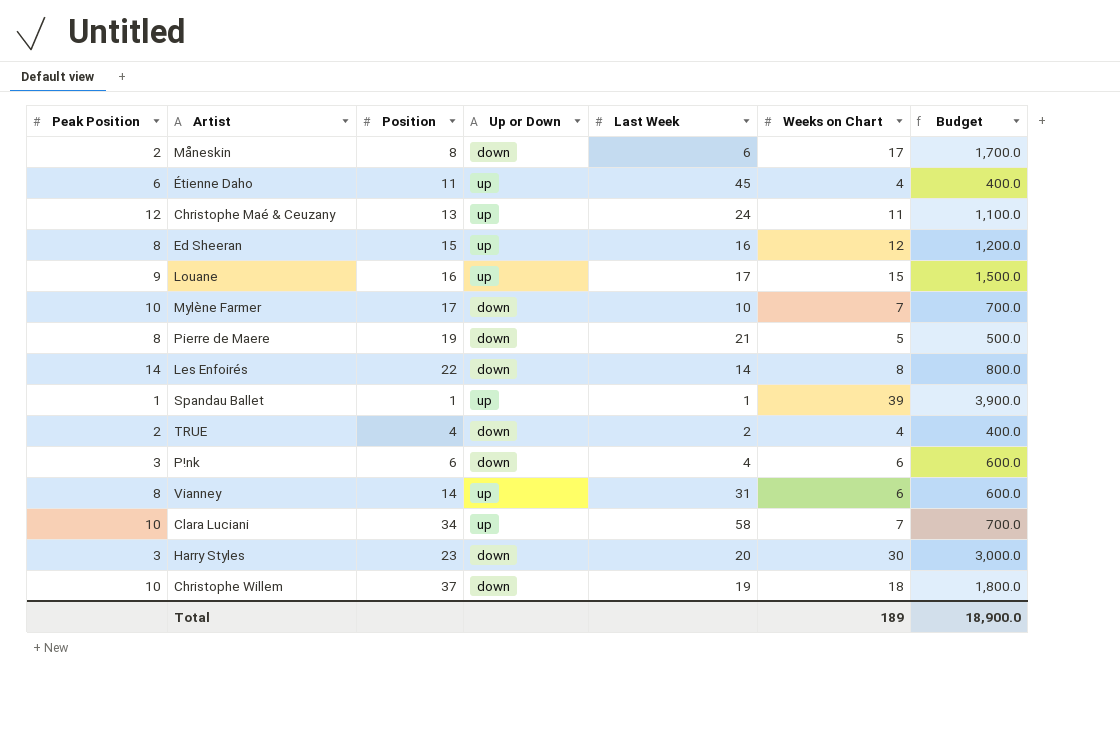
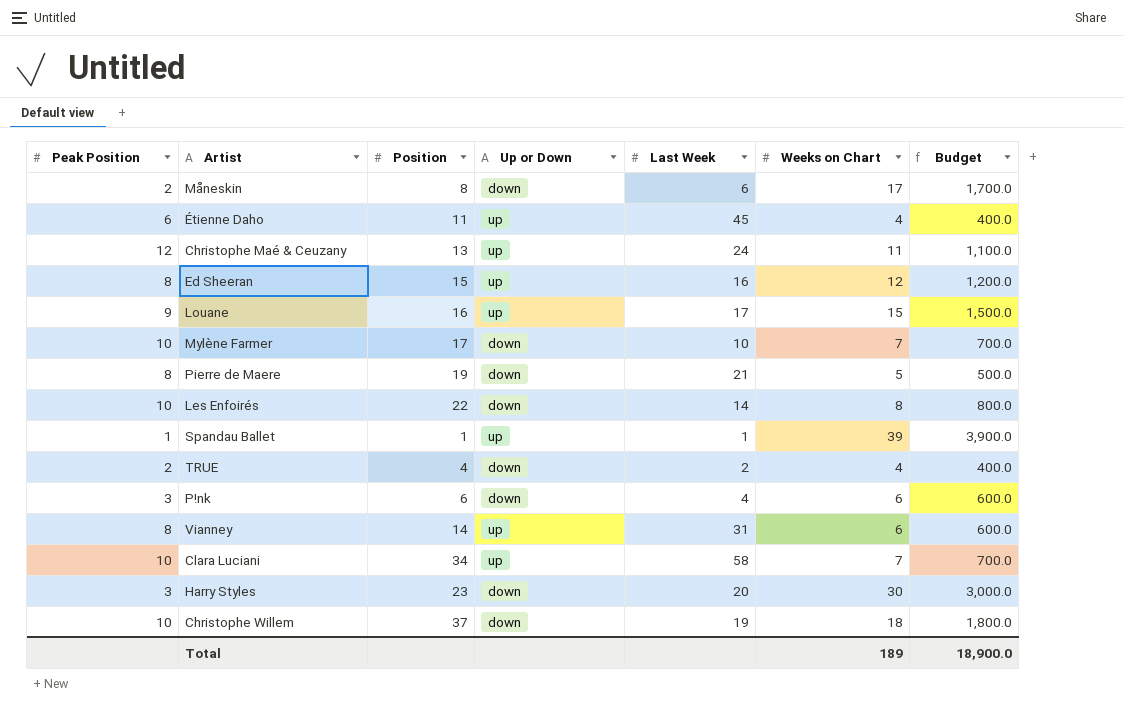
Les Enfoirés | Peak Position: 14 -> 10

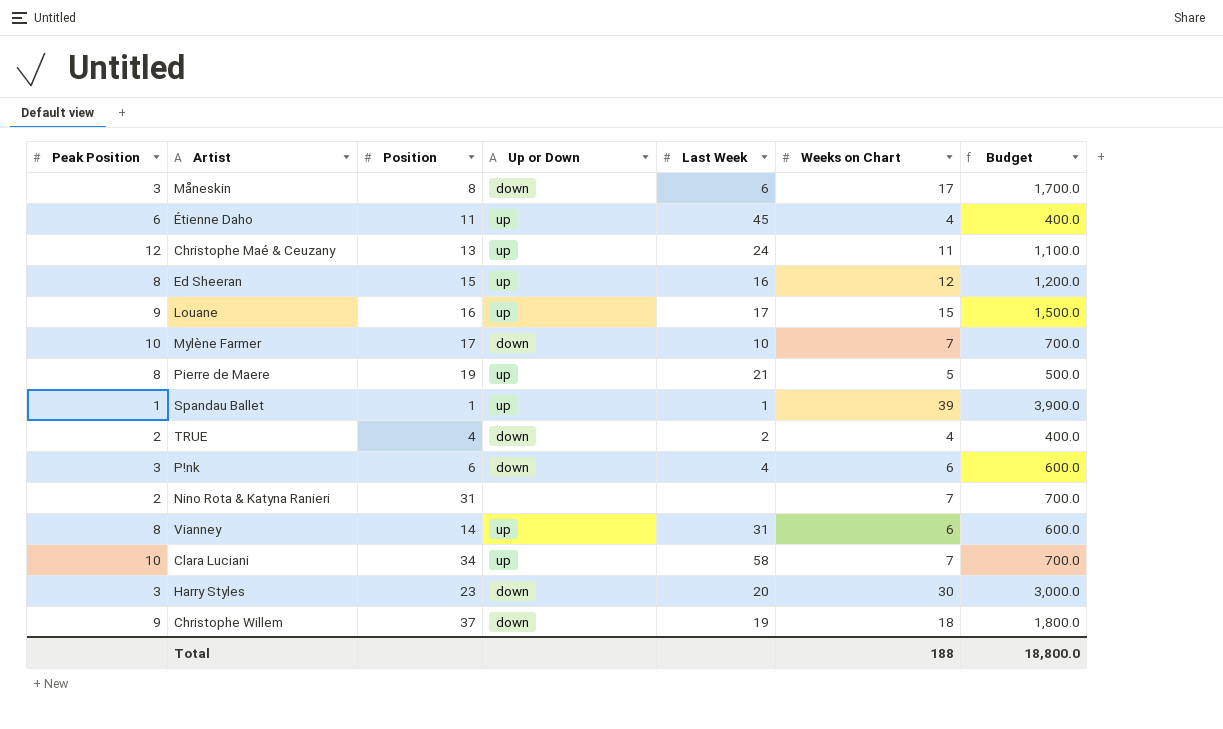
row Les Enfoirés: 10 | 22 | down | 14 | 8 | 800.0 -> none
Måneskin | Peak Position: 2 -> 3
Pierre de Maere | Up or Down: down -> up
row Nino Rota & Katyna Ranieri: none -> 2 | 31 | none | none | 7 | 700.0
Christophe Willem | Peak Position: 10 -> 9
Total | Weeks on Chart: 189 -> 188
Total | Budget: 18,900.0 -> 18,800.0

